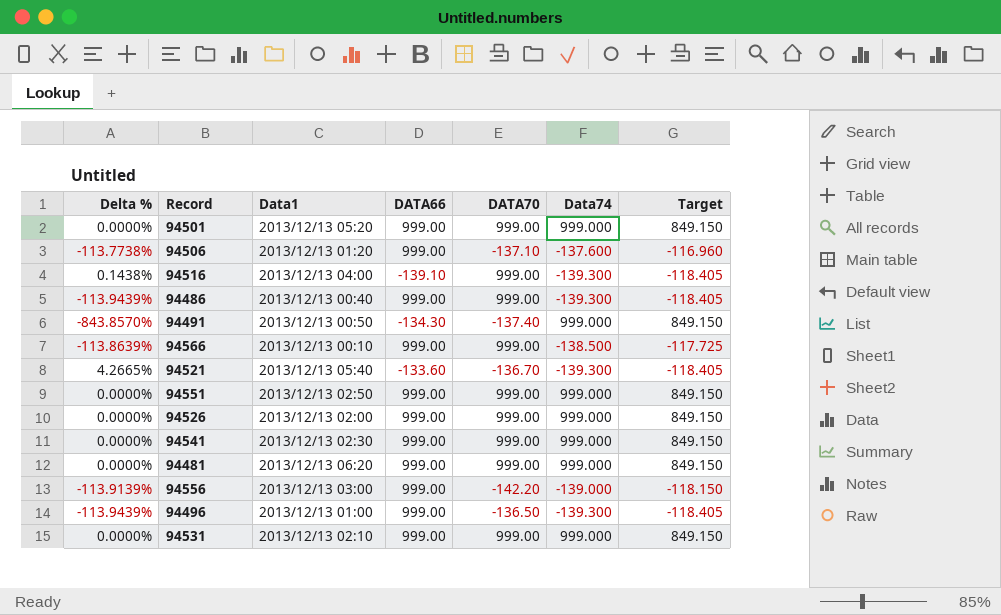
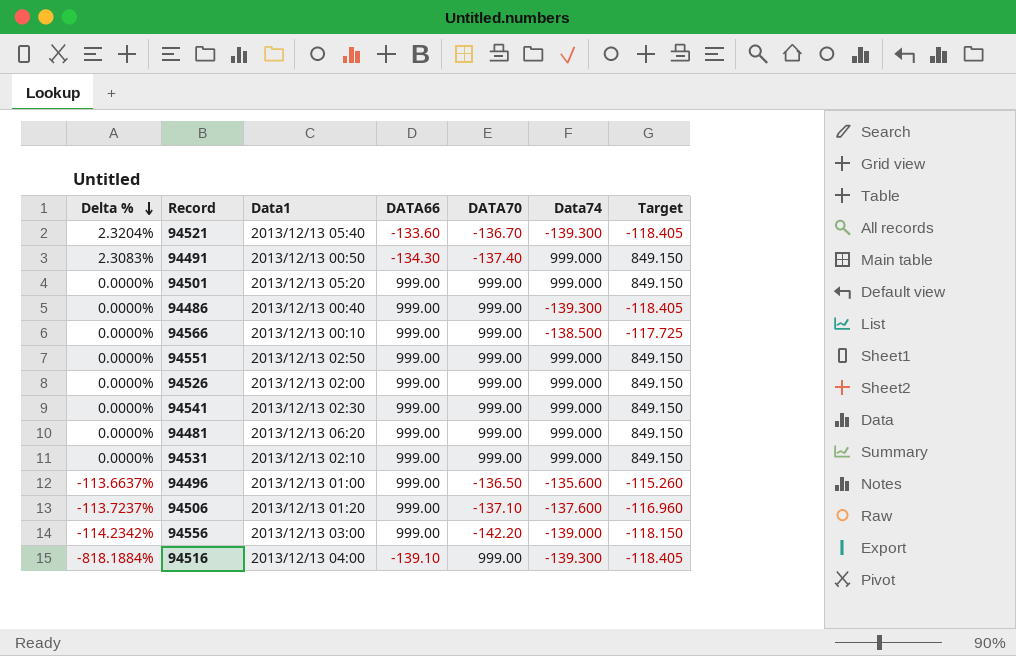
row order: none -> Delta % descending
column Delta % | formula: ([Data74] - [DATA66]) / [DATA66] -> ([DATA70] - [DATA66]) / [DATA66]
94496 | Data74: -139.300 -> -135.600
94496 | Target: -118.405 -> -115.260

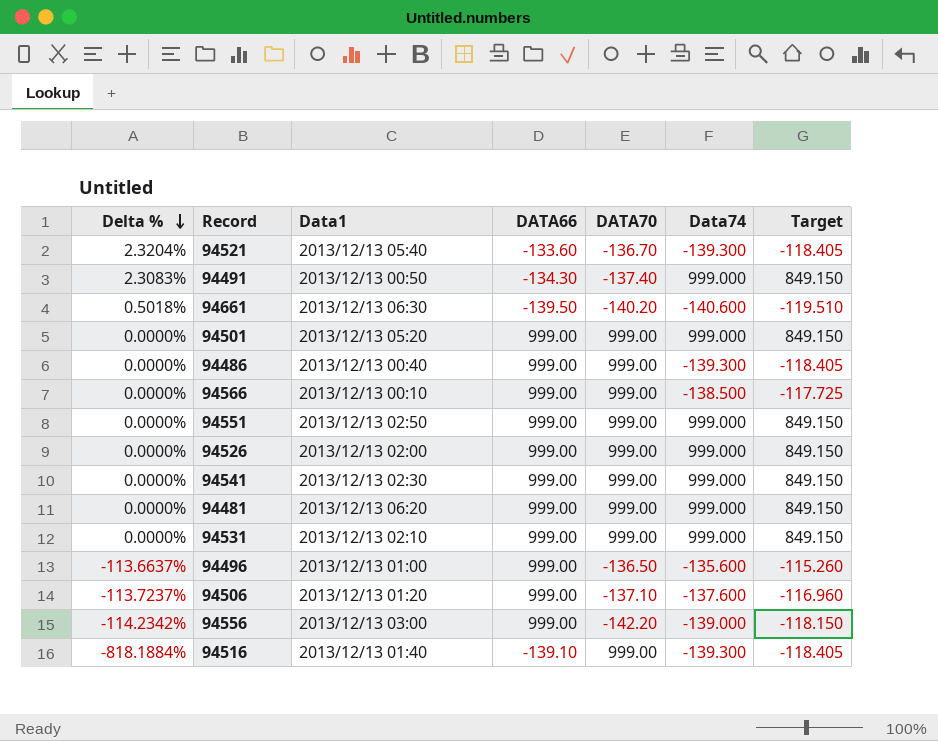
row 94661: none -> 0.5018% | 2013/12/13 06:30 | -139.50 | -140.20 | -140.600 | -119.510
94516 | Data1: 2013/12/13 04:00 -> 2013/12/13 01:40

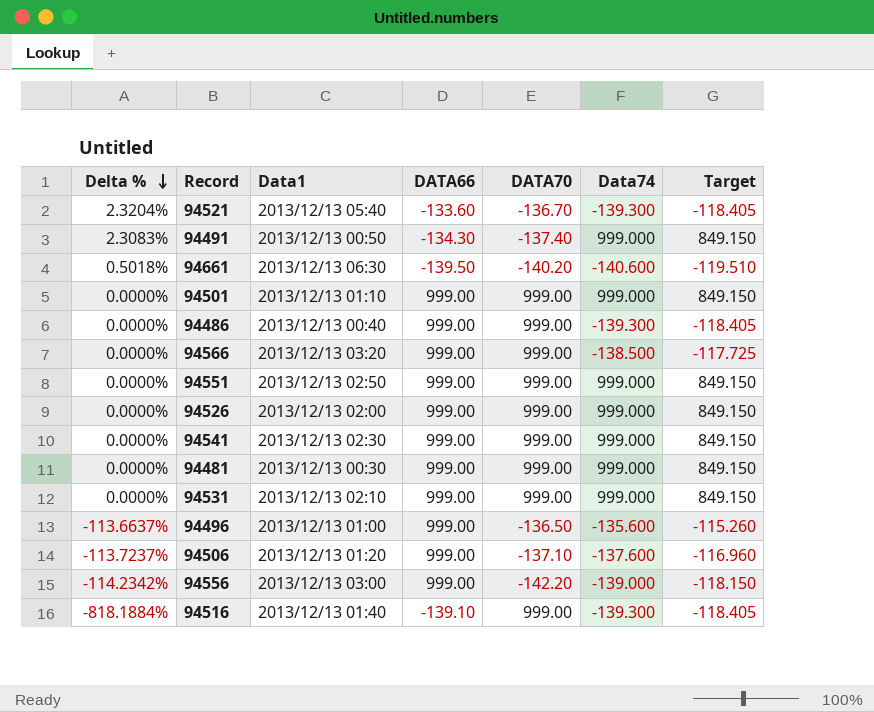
94501 | Data1: 2013/12/13 05:20 -> 2013/12/13 01:10
94566 | Data1: 2013/12/13 00:10 -> 2013/12/13 03:20
94481 | Data1: 2013/12/13 06:20 -> 2013/12/13 00:30

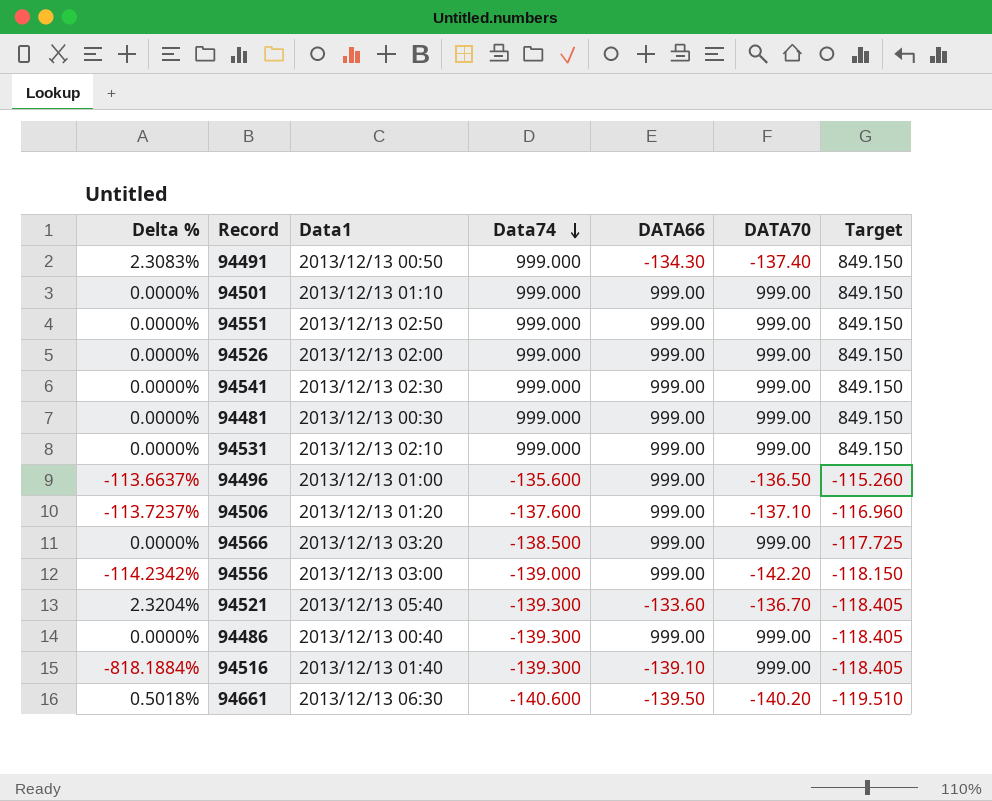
row order: Delta % descending -> Data74 descending
column Data74 | position: 6 -> 4

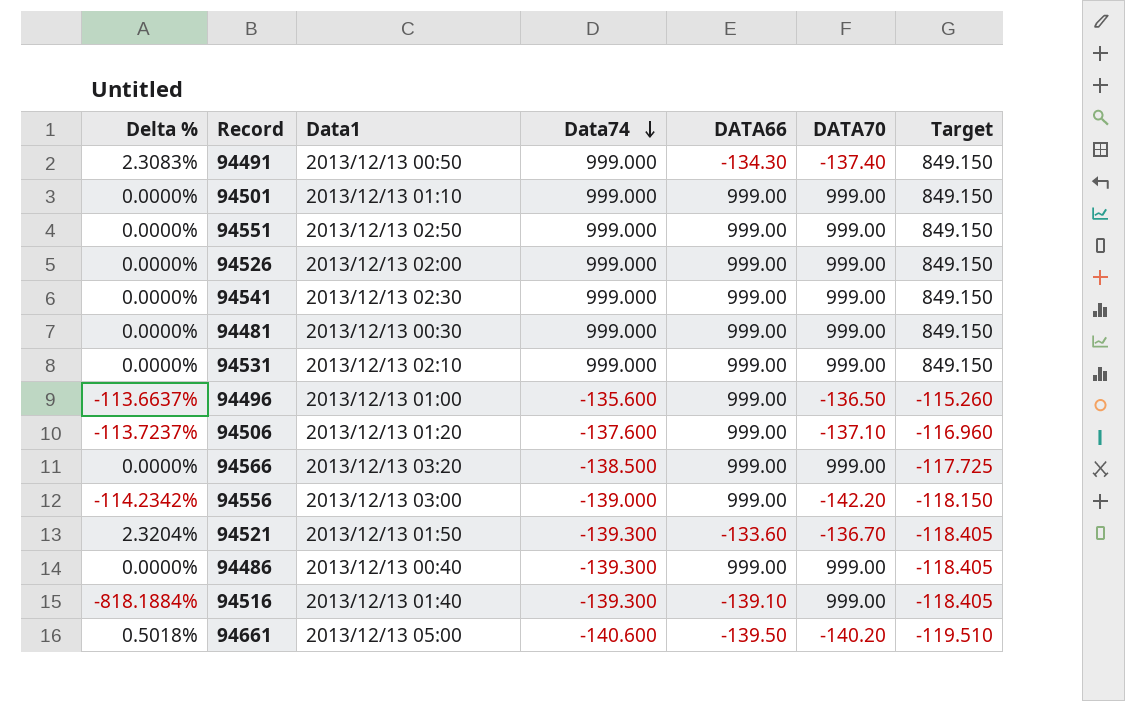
94521 | Data1: 2013/12/13 05:40 -> 2013/12/13 01:50
94661 | Data1: 2013/12/13 06:30 -> 2013/12/13 05:00

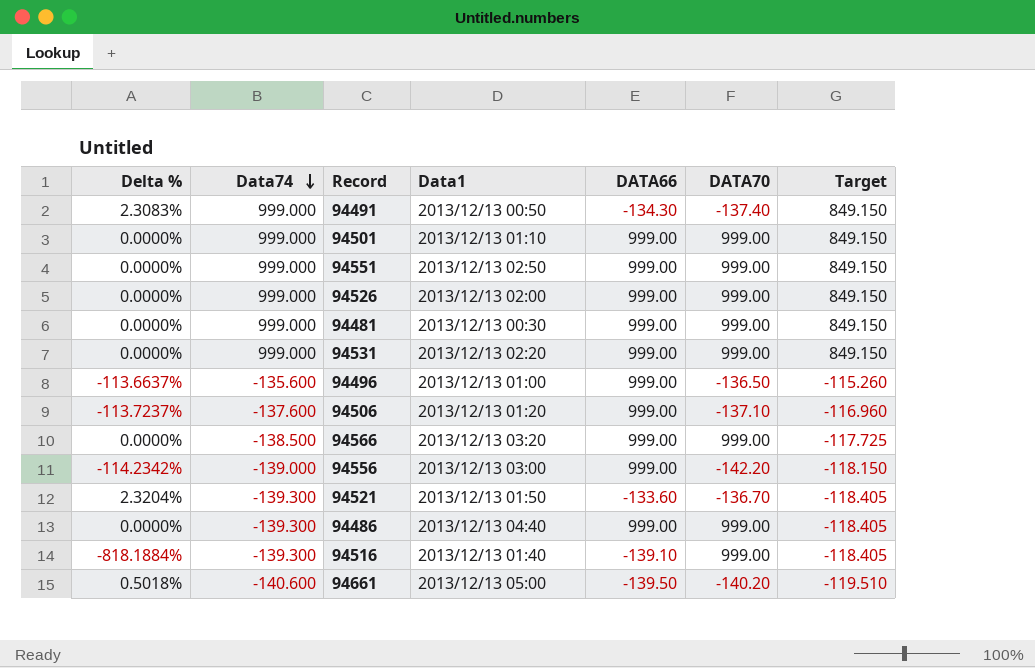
column Data74 | position: 4 -> 2
row 94541: 0.0000% | 2013/12/13 02:30 | 999.000 | 999.00 | 999.00 | 849.150 -> none
94531 | Data1: 2013/12/13 02:10 -> 2013/12/13 02:20
94486 | Data1: 2013/12/13 00:40 -> 2013/12/13 04:40

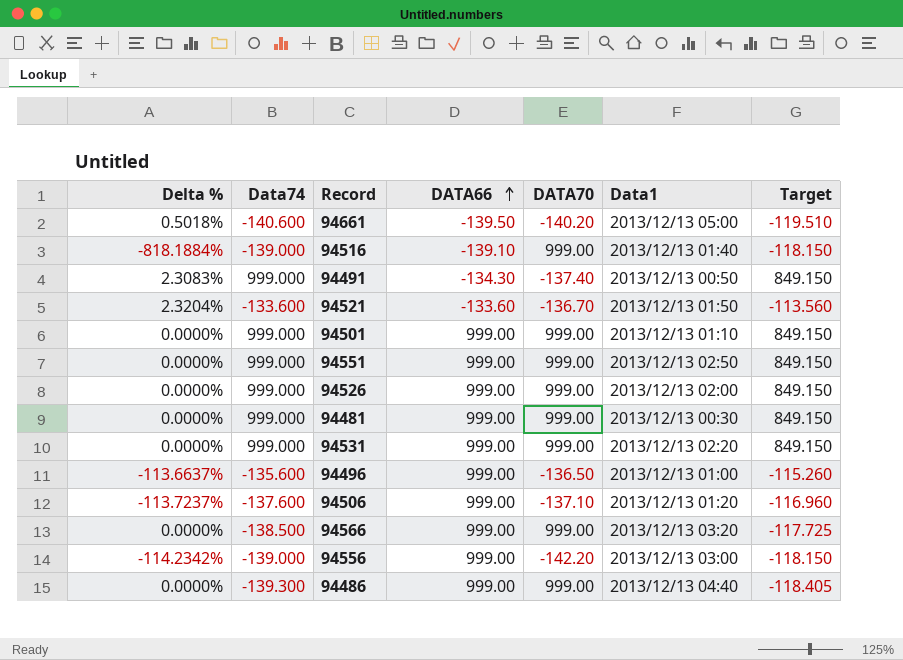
row order: Data74 descending -> DATA66 ascending
column Data1 | position: 4 -> 6
94516 | Data74: -139.300 -> -139.000
94516 | Target: -118.405 -> -118.150
94521 | Data74: -139.300 -> -133.600
94521 | Target: -118.405 -> -113.560

